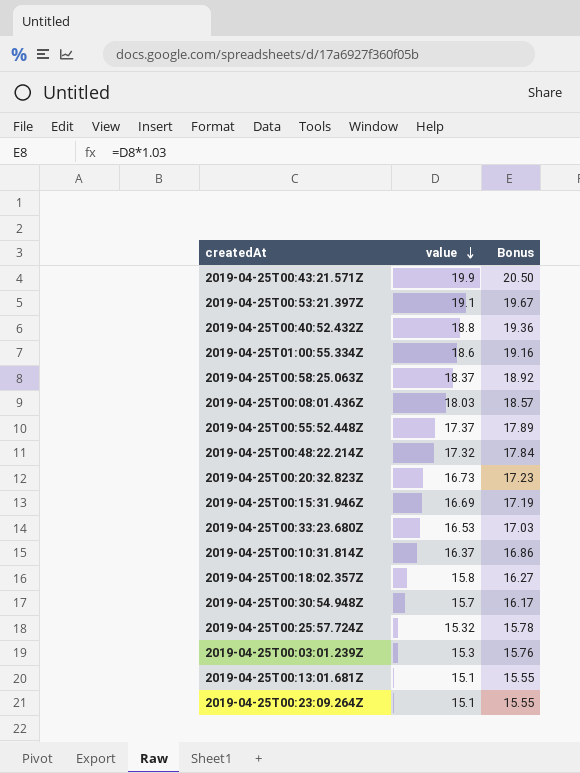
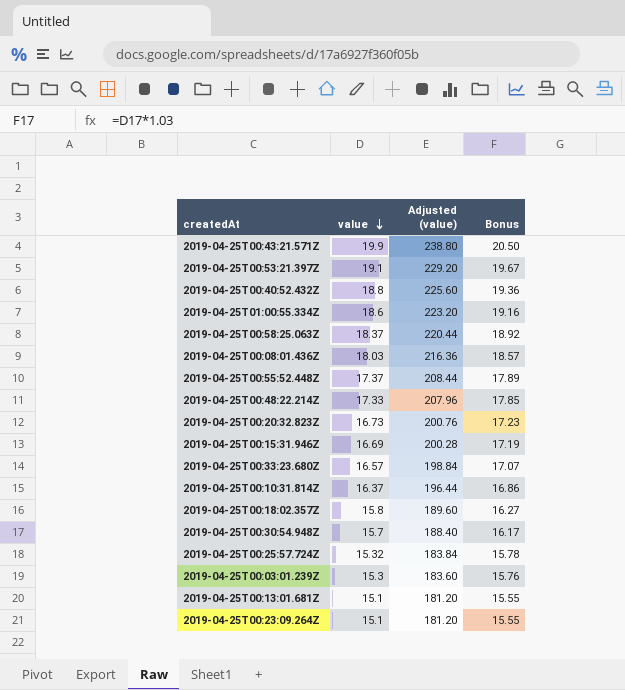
column Adjusted (value) | formula: none -> [value] * 12
2019-04-25T00:48:22.214Z | value: 17.32 -> 17.33
2019-04-25T00:48:22.214Z | Bonus: 17.84 -> 17.85
2019-04-25T00:33:23.680Z | value: 16.53 -> 16.57
2019-04-25T00:33:23.680Z | Bonus: 17.03 -> 17.07

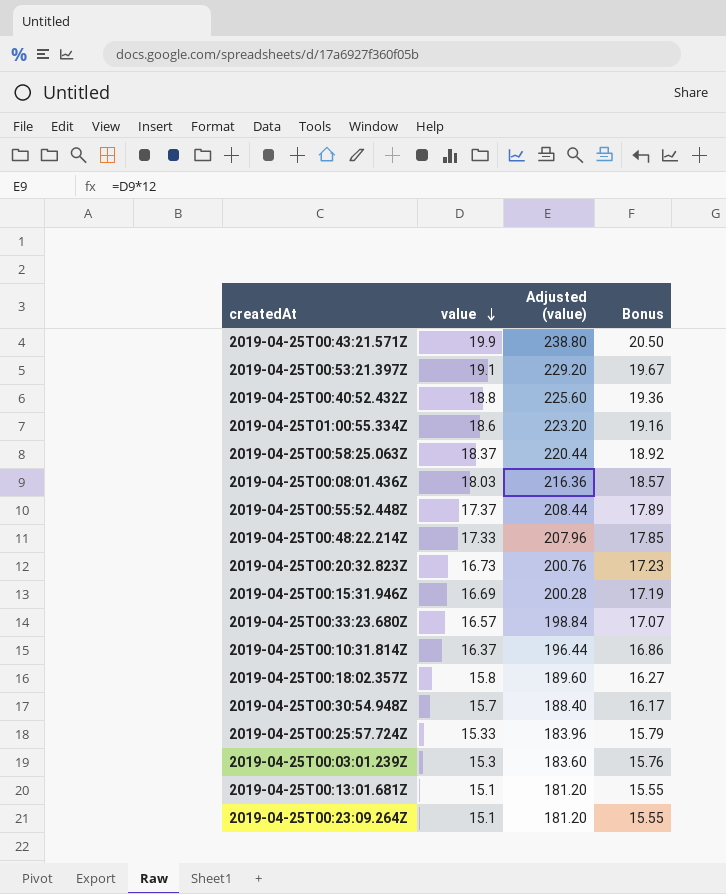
2019-04-25T00:25:57.724Z | value: 15.32 -> 15.33
2019-04-25T00:25:57.724Z | Adjusted (value): 183.84 -> 183.96
2019-04-25T00:25:57.724Z | Bonus: 15.78 -> 15.79

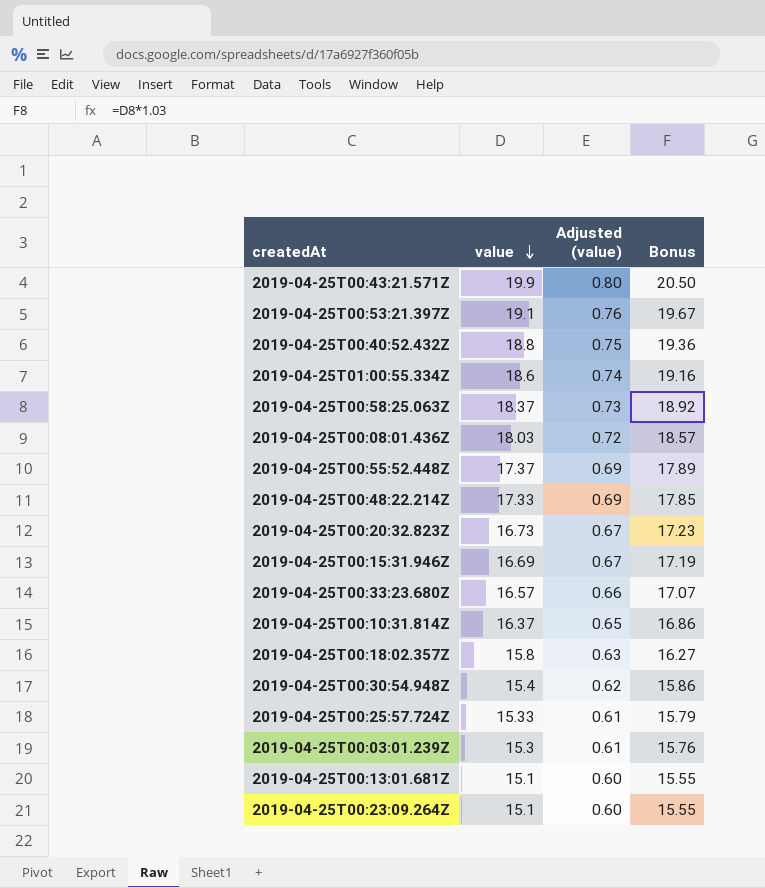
column Adjusted (value) | formula: [value] * 12 -> [value] * 0.04
2019-04-25T00:30:54.948Z | value: 15.7 -> 15.4
2019-04-25T00:30:54.948Z | Bonus: 16.17 -> 15.86

